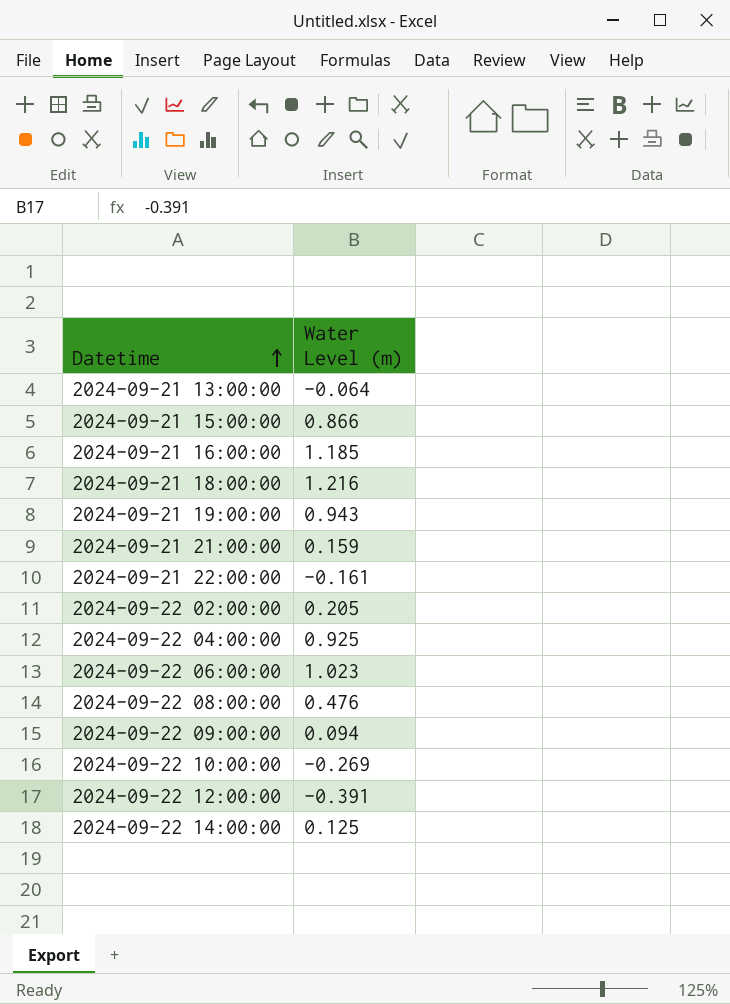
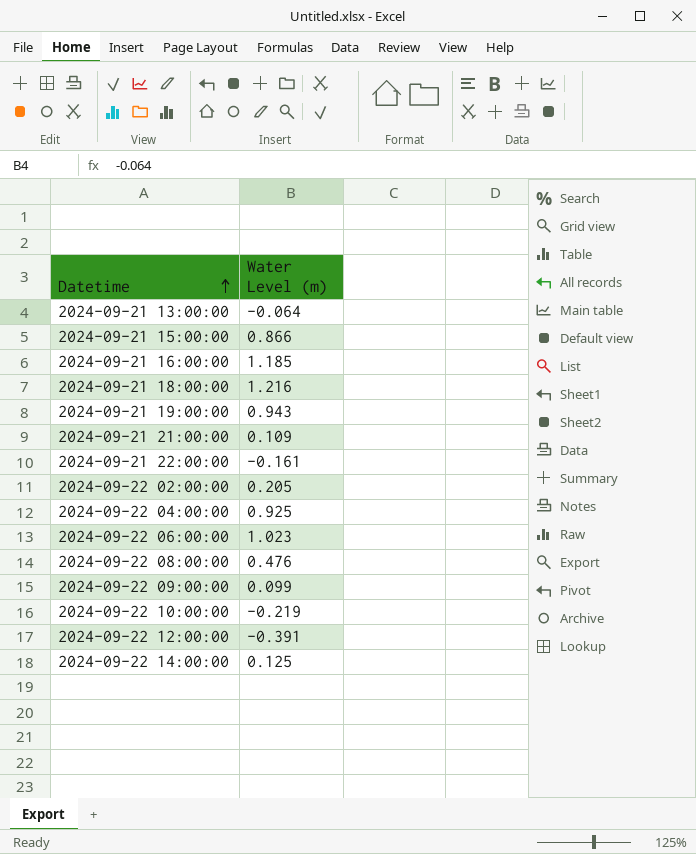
2024-09-21 21:00:00 | Water Level (m): 0.159 -> 0.109
2024-09-22 09:00:00 | Water Level (m): 0.094 -> 0.099
2024-09-22 10:00:00 | Water Level (m): -0.269 -> -0.219

